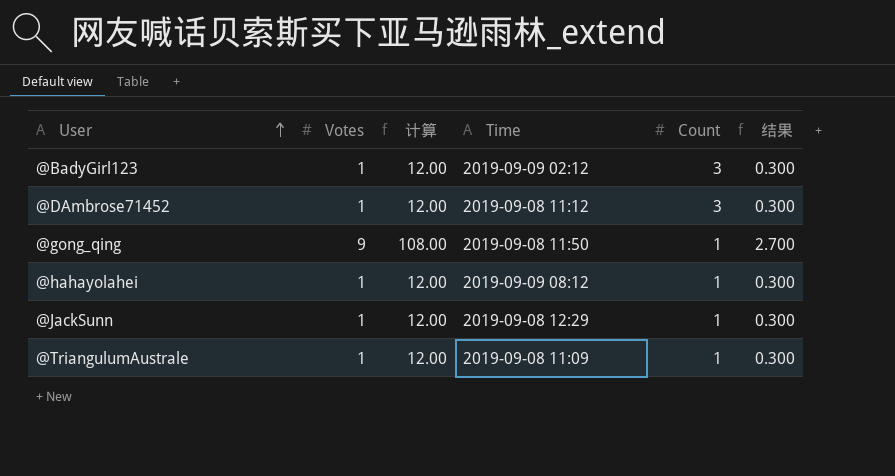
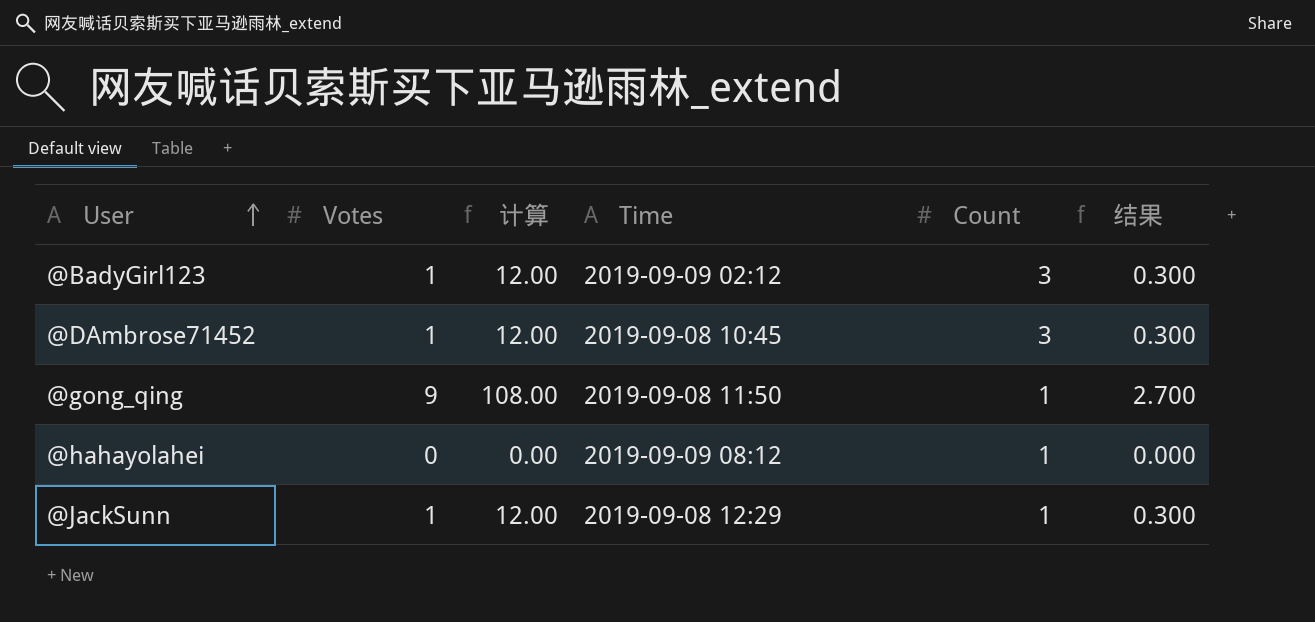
row @TriangulumAustrale: 1 | 12.00 | 2019-09-08 11:09 | 1 | 0.300 -> none
@DAmbrose71452 | Time: 2019-09-08 11:12 -> 2019-09-08 10:45
@hahayolahei | Votes: 1 -> 0
@hahayolahei | 计算: 12.00 -> 0.00
@hahayolahei | 结果: 0.300 -> 0.000

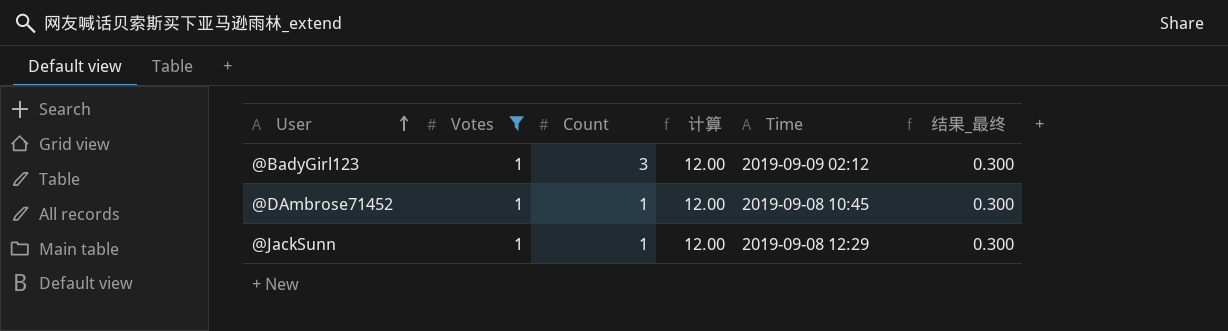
filter: none -> Votes = 1
column Count | position: 5 -> 3
column name: 结果 -> 结果_最终
@DAmbrose71452 | Count: 3 -> 1

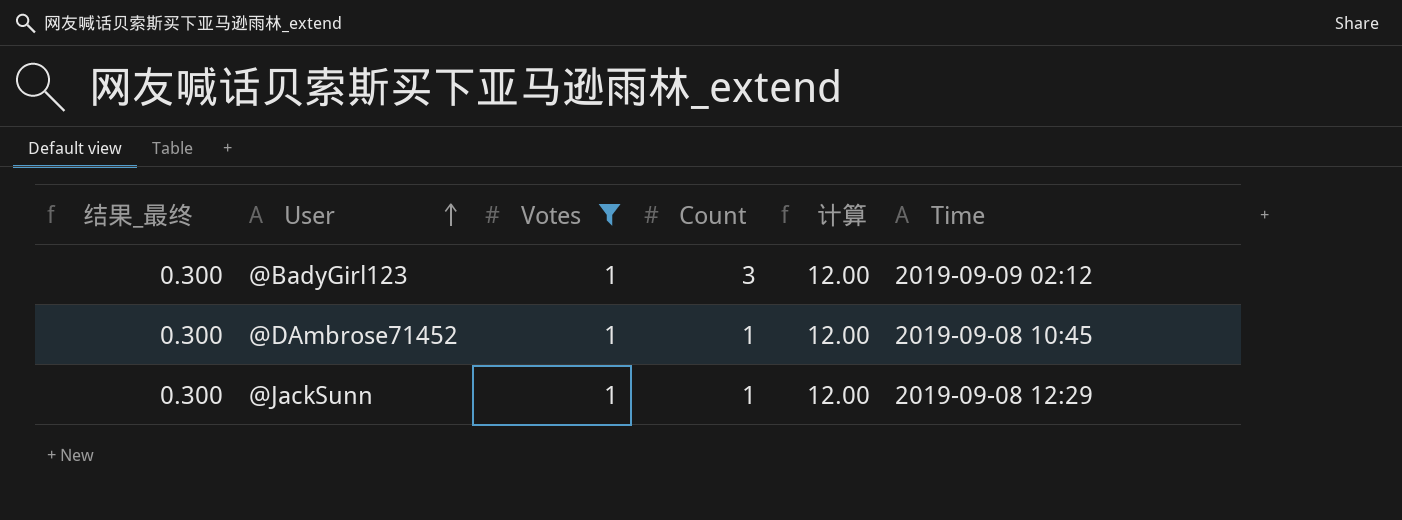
column 结果_最终 | position: 6 -> 1

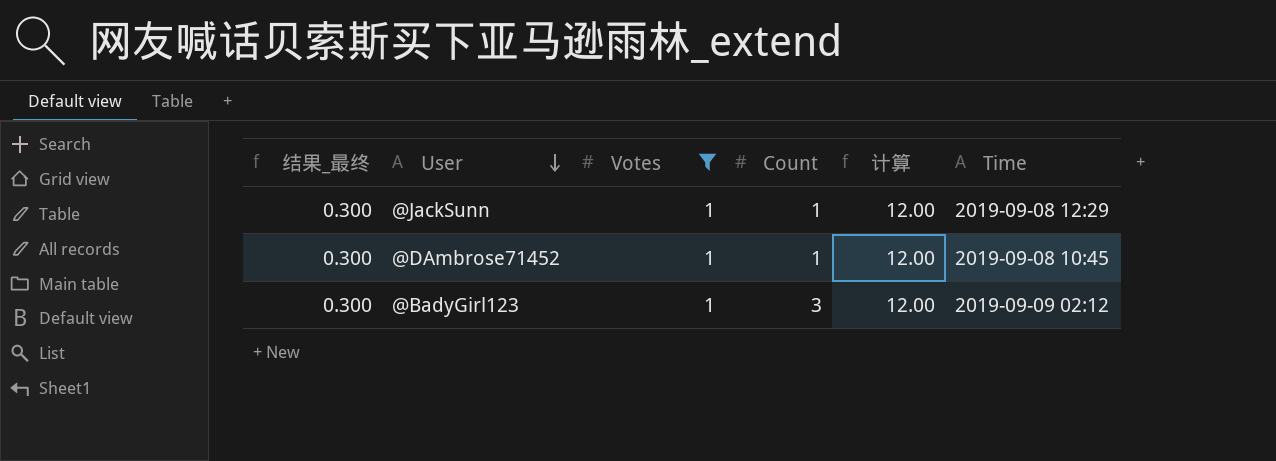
row order: User ascending -> User descending

